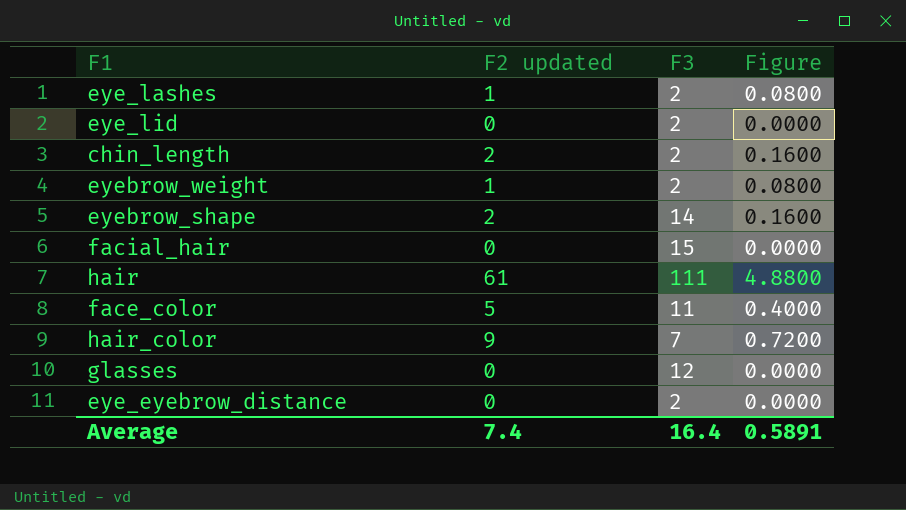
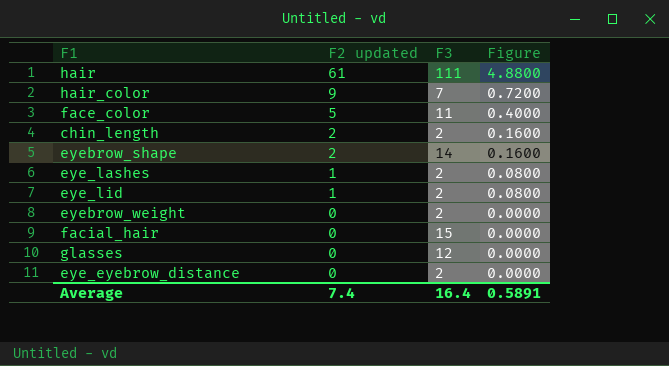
row order: none -> F2 updated descending
eye_lid | F2 updated: 0 -> 1
eye_lid | Figure: 0.0000 -> 0.0800
eyebrow_weight | F2 updated: 1 -> 0
eyebrow_weight | Figure: 0.0800 -> 0.0000

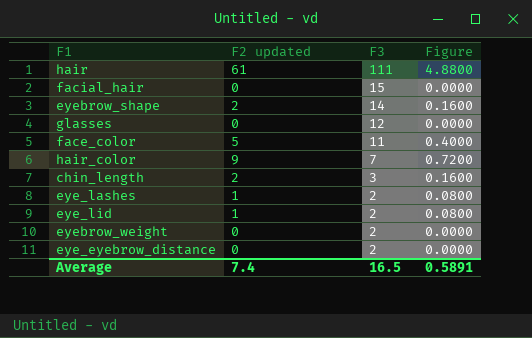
row order: F2 updated descending -> F3 descending
chin_length | F3: 2 -> 3
Average | F3: 16.4 -> 16.5

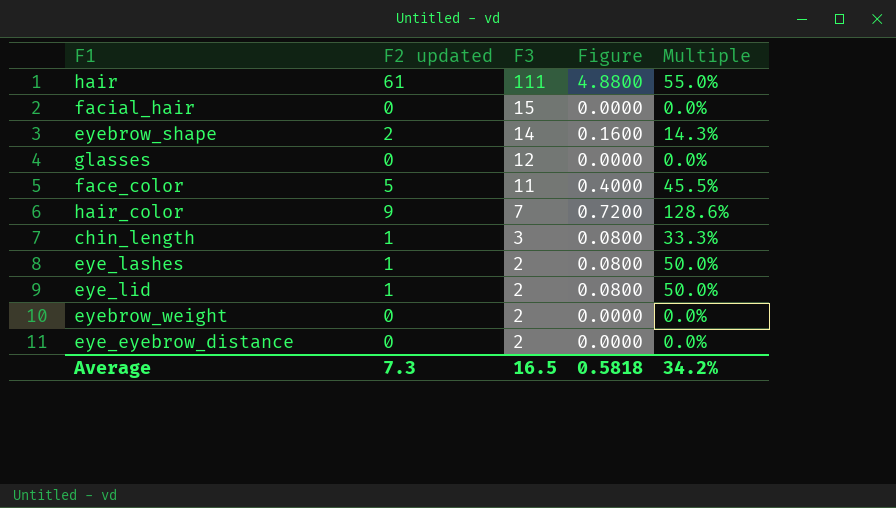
column Multiple | formula: none -> [F2 updated] / [F3]
chin_length | F2 updated: 2 -> 1
chin_length | Figure: 0.1600 -> 0.0800
Average | F2 updated: 7.4 -> 7.3
Average | Figure: 0.5891 -> 0.5818

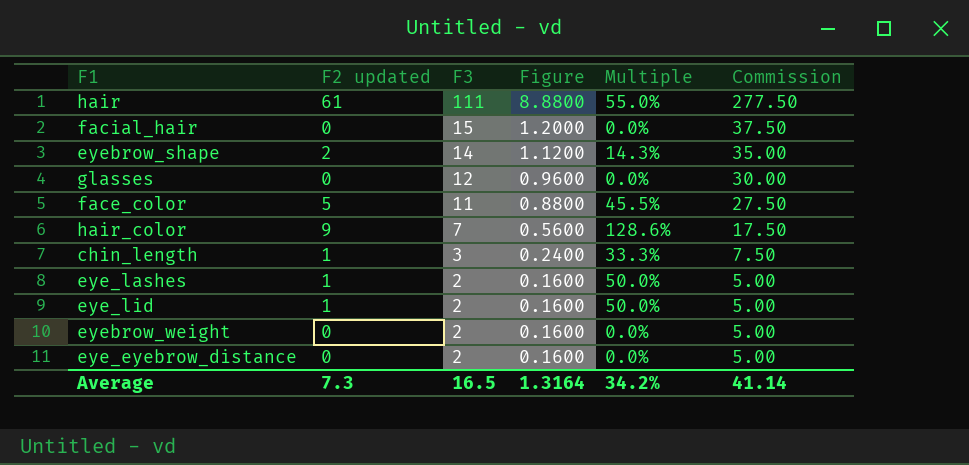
column Figure | formula: [F2 updated] * 0.08 -> [F3] * 0.08
column Commission | formula: none -> [F3] * 2.5
Average | Figure: 0.5818 -> 1.3164

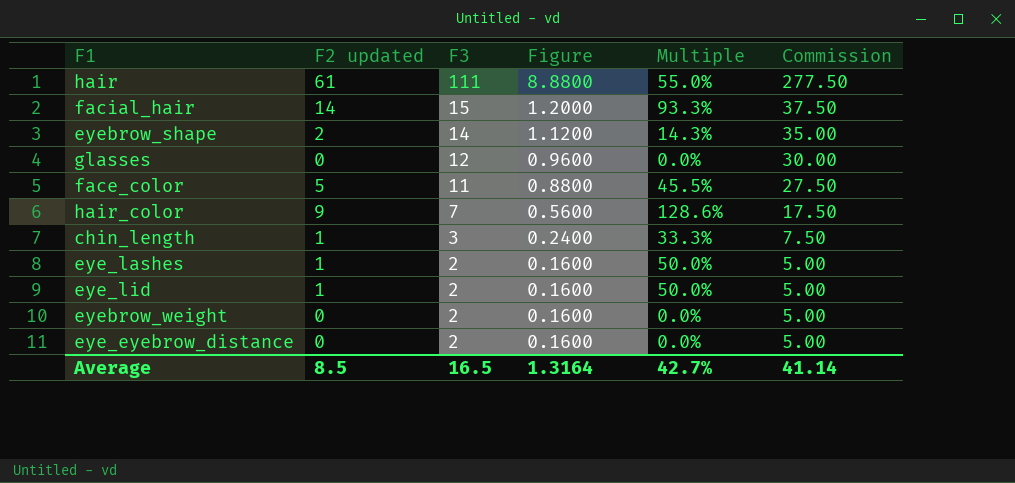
facial_hair | F2 updated: 0 -> 14
facial_hair | Multiple: 0.0% -> 93.3%
Average | F2 updated: 7.3 -> 8.5
Average | Multiple: 34.2% -> 42.7%

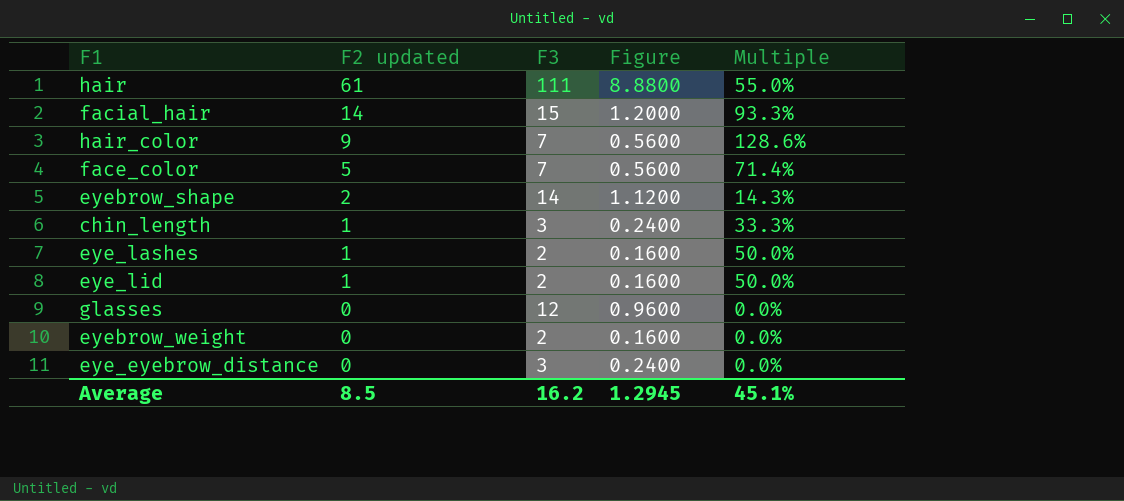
row order: F3 descending -> F2 updated descending
column Commission | formula: [F3] * 2.5 -> none
face_color | F3: 11 -> 7
face_color | Figure: 0.8800 -> 0.5600
face_color | Multiple: 45.5% -> 71.4%
eye_eyebrow_distance | F3: 2 -> 3
eye_eyebrow_distance | Figure: 0.1600 -> 0.2400
Average | F3: 16.5 -> 16.2
Average | Figure: 1.3164 -> 1.2945
Average | Multiple: 42.7% -> 45.1%

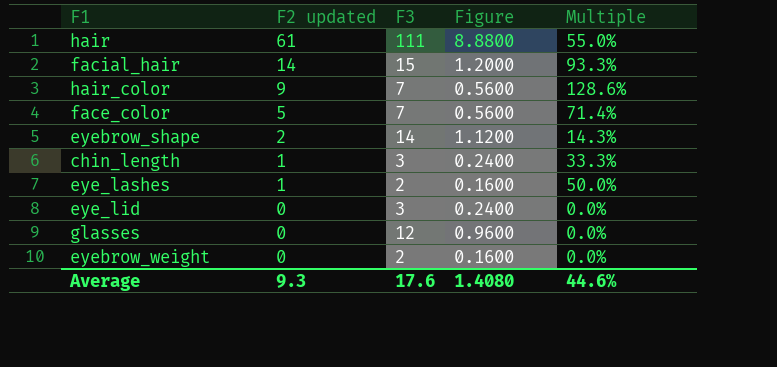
row eye_eyebrow_distance: 0 | 3 | 0.2400 | 0.0% -> none
eye_lid | F2 updated: 1 -> 0
eye_lid | F3: 2 -> 3
eye_lid | Figure: 0.1600 -> 0.2400
eye_lid | Multiple: 50.0% -> 0.0%
Average | F2 updated: 8.5 -> 9.3
Average | F3: 16.2 -> 17.6
Average | Figure: 1.2945 -> 1.4080
Average | Multiple: 45.1% -> 44.6%

